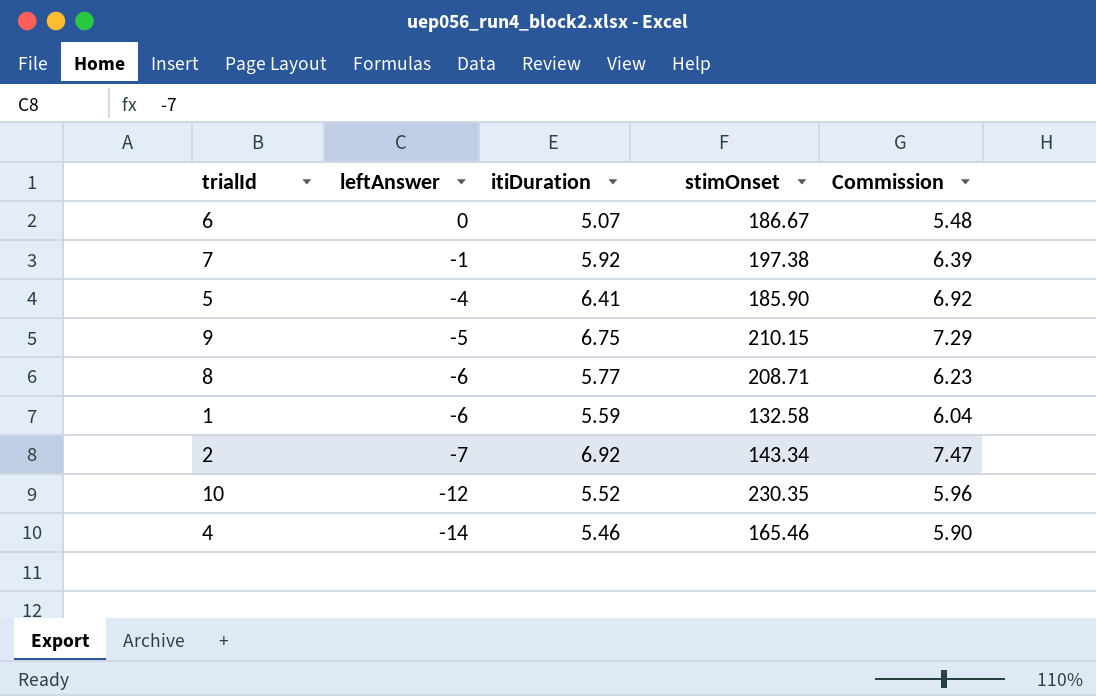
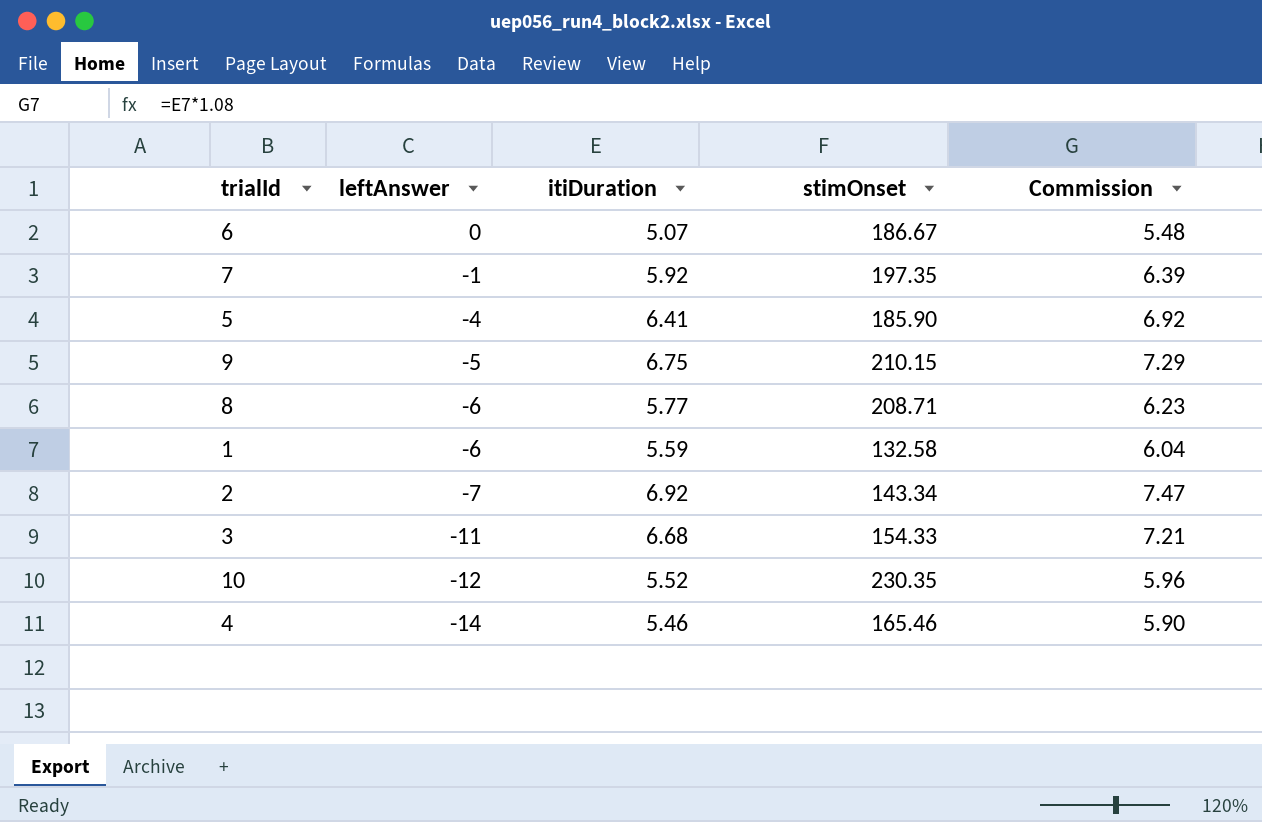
7 | stimOnset: 197.38 -> 197.35
row 3: none -> -11 | 6.68 | 154.33 | 7.21

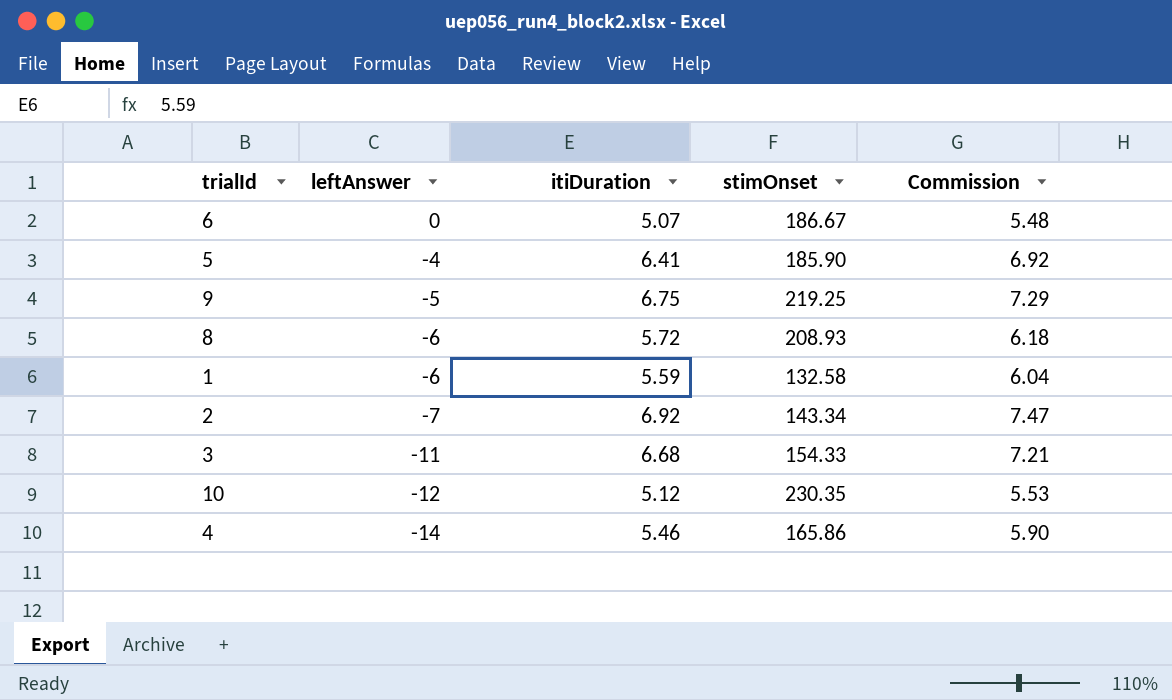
row 7: -1 | 5.92 | 197.35 | 6.39 -> none
9 | stimOnset: 210.15 -> 219.25
8 | itiDuration: 5.77 -> 5.72
8 | stimOnset: 208.71 -> 208.93
8 | Commission: 6.23 -> 6.18
10 | itiDuration: 5.52 -> 5.12
10 | Commission: 5.96 -> 5.53
4 | stimOnset: 165.46 -> 165.86

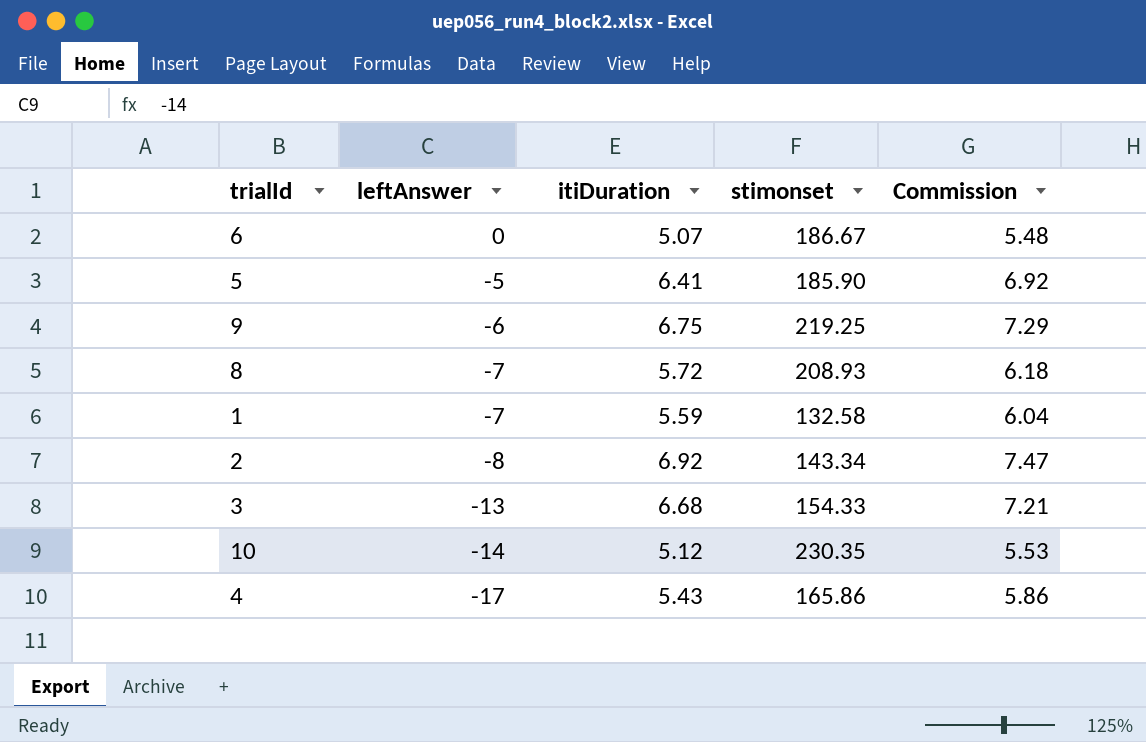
column name: stimOnset -> stimonset
5 | leftAnswer: -4 -> -5
9 | leftAnswer: -5 -> -6
8 | leftAnswer: -6 -> -7
1 | leftAnswer: -6 -> -7
2 | leftAnswer: -7 -> -8
3 | leftAnswer: -11 -> -13
10 | leftAnswer: -12 -> -14
4 | leftAnswer: -14 -> -17
4 | itiDuration: 5.46 -> 5.43
4 | Commission: 5.90 -> 5.86

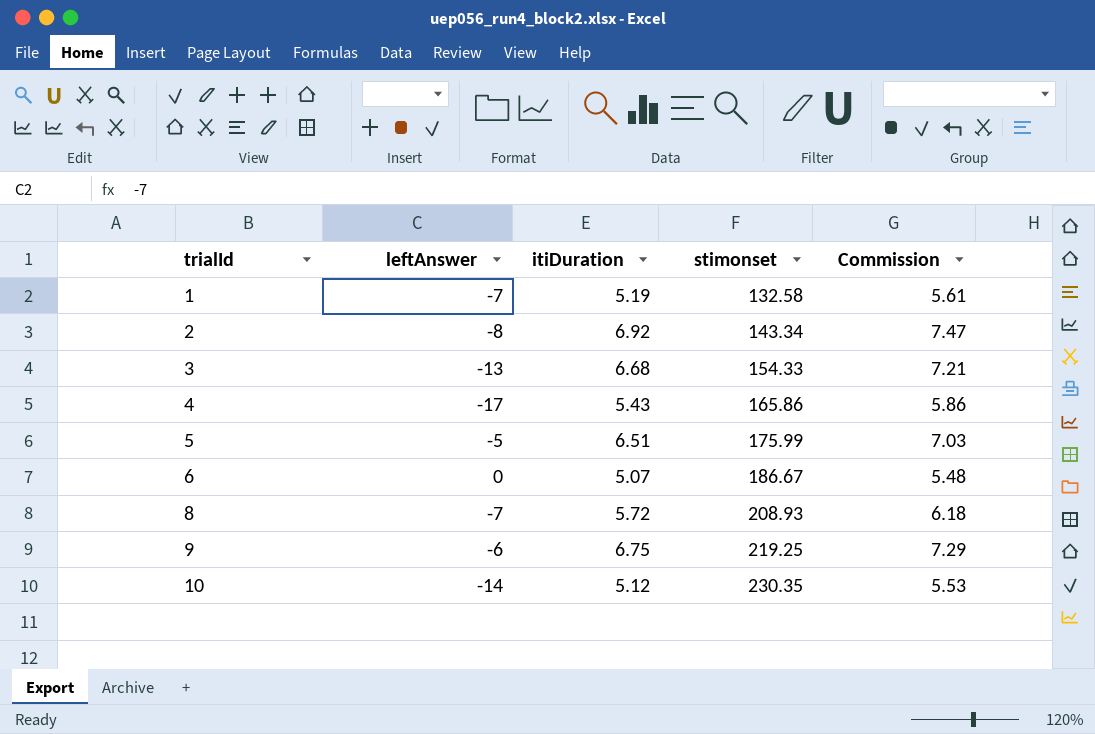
row order: leftAnswer descending -> trialId ascending
1 | itiDuration: 5.59 -> 5.19
1 | Commission: 6.04 -> 5.61
5 | itiDuration: 6.41 -> 6.51
5 | stimonset: 185.90 -> 175.99
5 | Commission: 6.92 -> 7.03

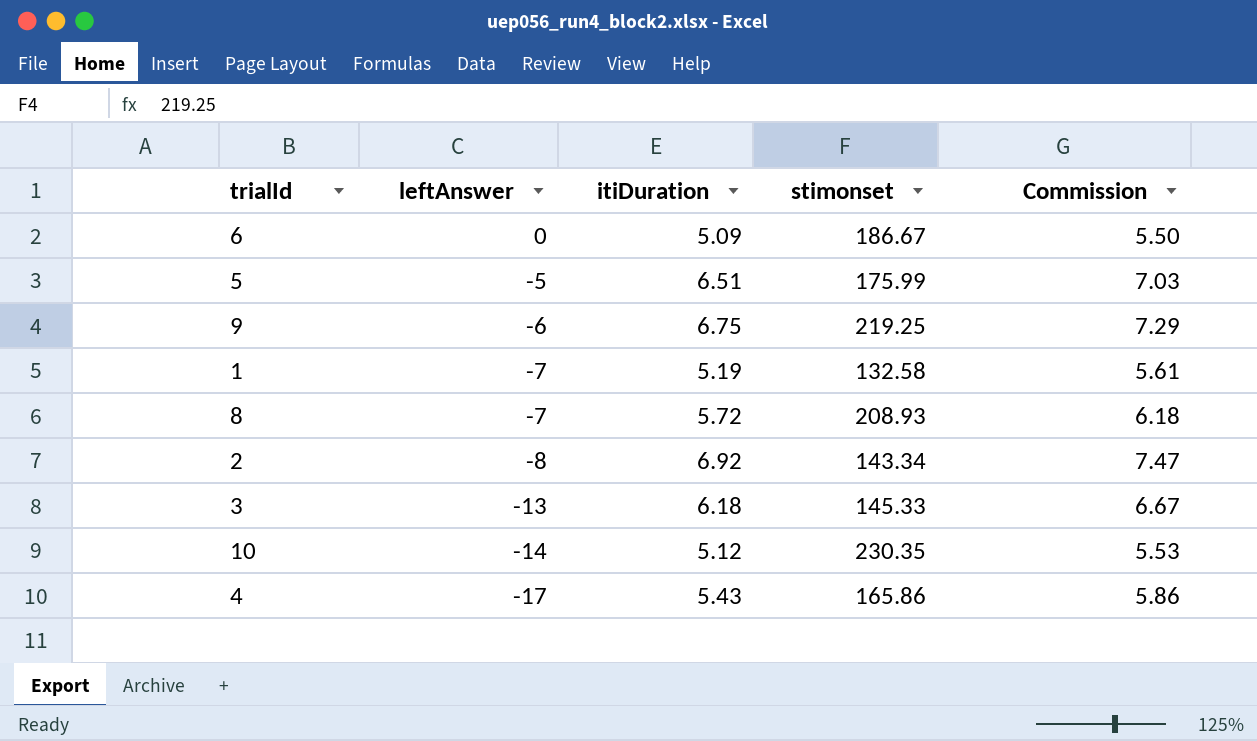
row order: trialId ascending -> leftAnswer descending
6 | itiDuration: 5.07 -> 5.09
6 | Commission: 5.48 -> 5.50
3 | itiDuration: 6.68 -> 6.18
3 | stimonset: 154.33 -> 145.33
3 | Commission: 7.21 -> 6.67

